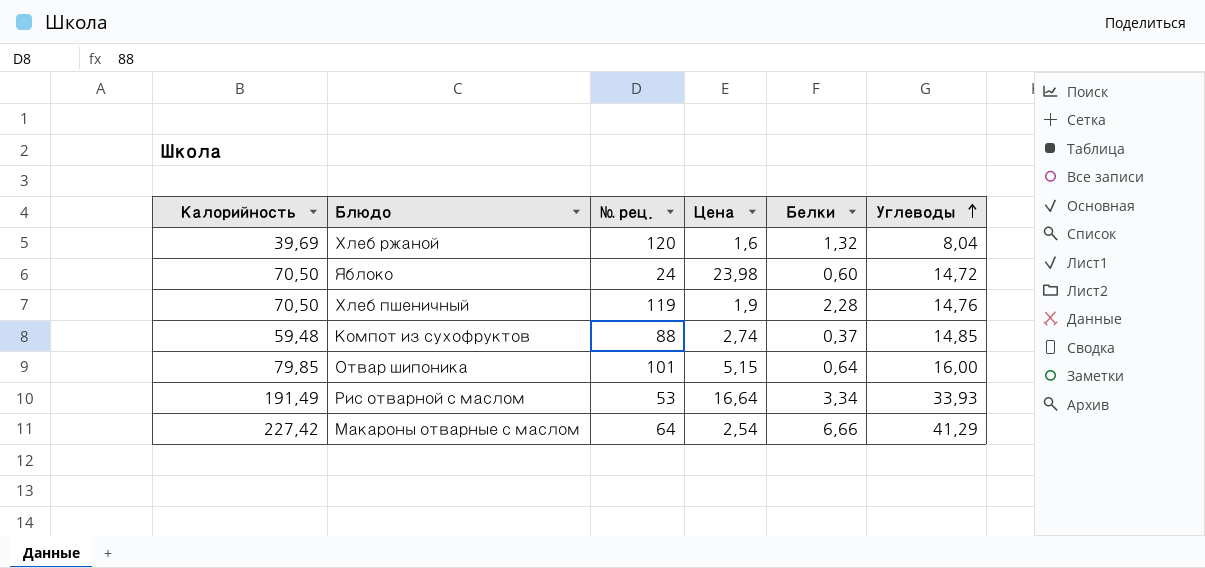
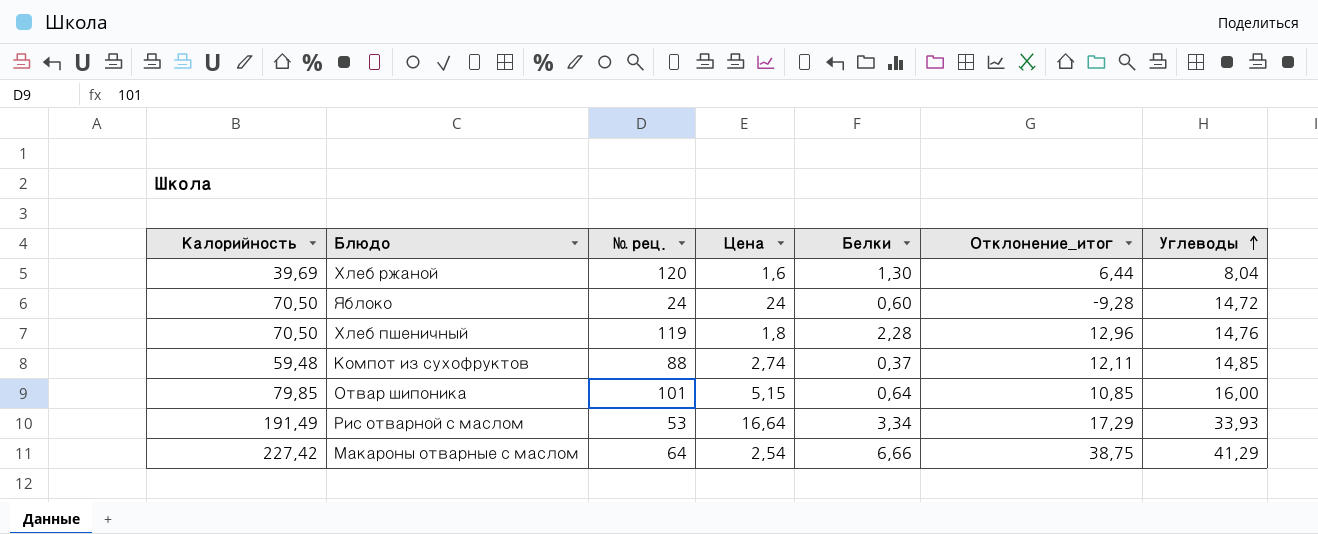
column Отклонение_итог | formula: none -> [Углеводы] - [Цена]
Хлеб ржаной | Белки: 1,32 -> 1,30
Яблоко | Цена: 23,98 -> 24
Хлеб пшеничный | Цена: 1,9 -> 1,8

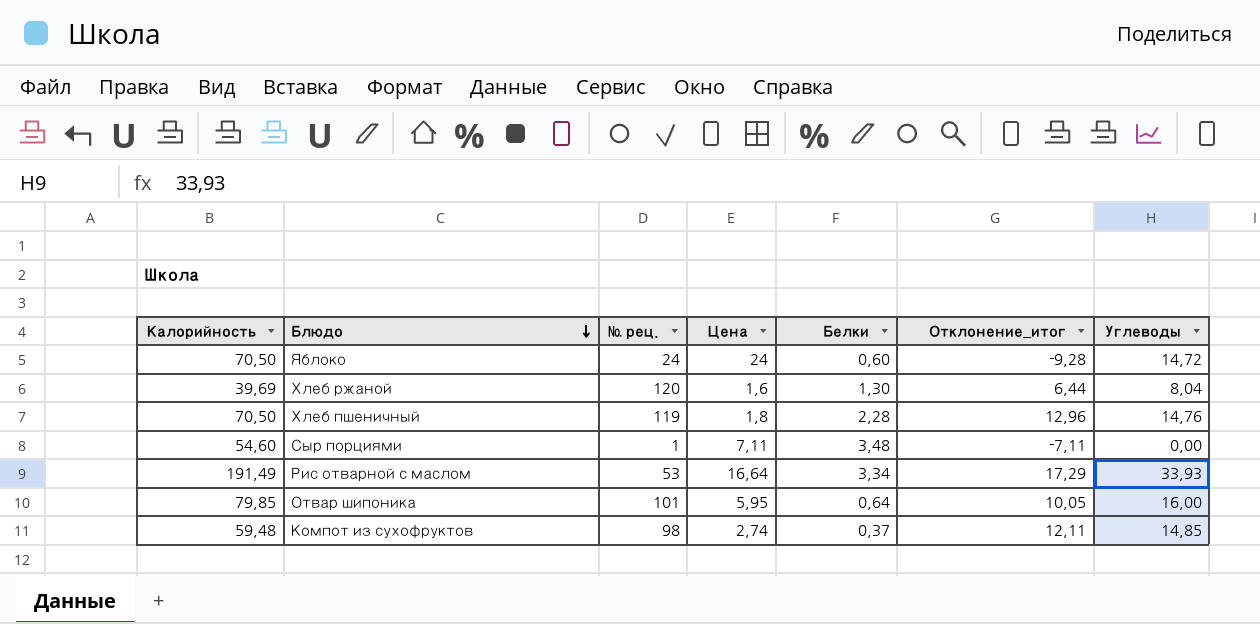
row order: Углеводы ascending -> Блюдо descending
row Макароны отварные с маслом: 227,42 | 64 | 2,54 | 6,66 | 38,75 | 41,29 -> none
row Сыр порциями: none -> 54,60 | 1 | 7,11 | 3,48 | -7,11 | 0,00
Отвар шипоника | Цена: 5,15 -> 5,95
Отвар шипоника | Отклонение_итог: 10,85 -> 10,05
Компот из сухофруктов | № рец.: 88 -> 98

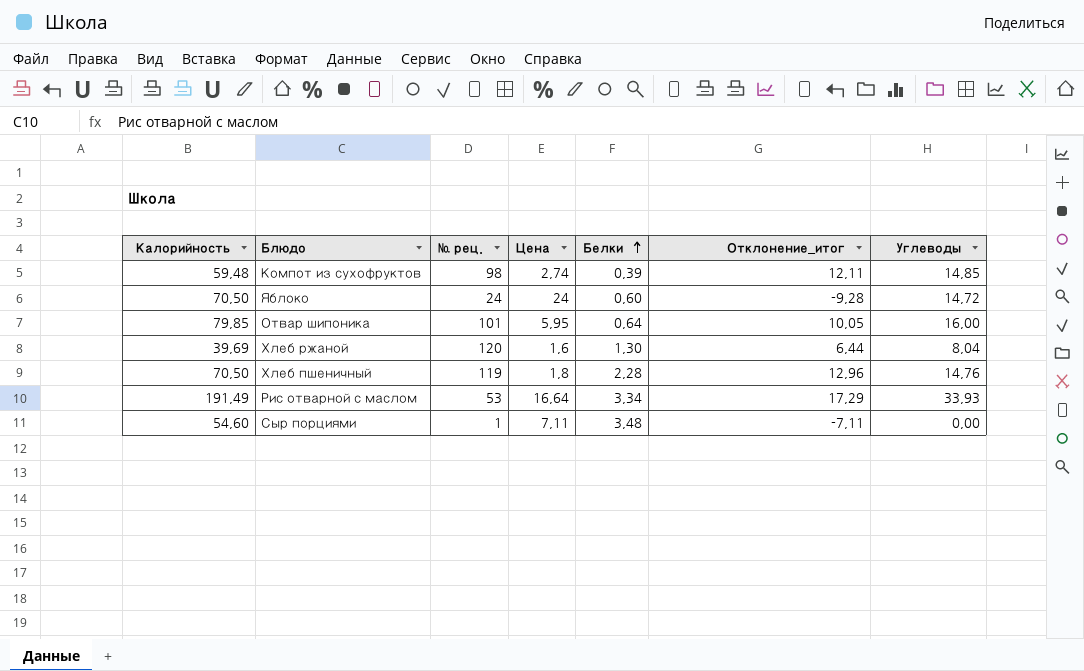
row order: Блюдо descending -> Белки ascending
Компот из сухофруктов | Белки: 0,37 -> 0,39

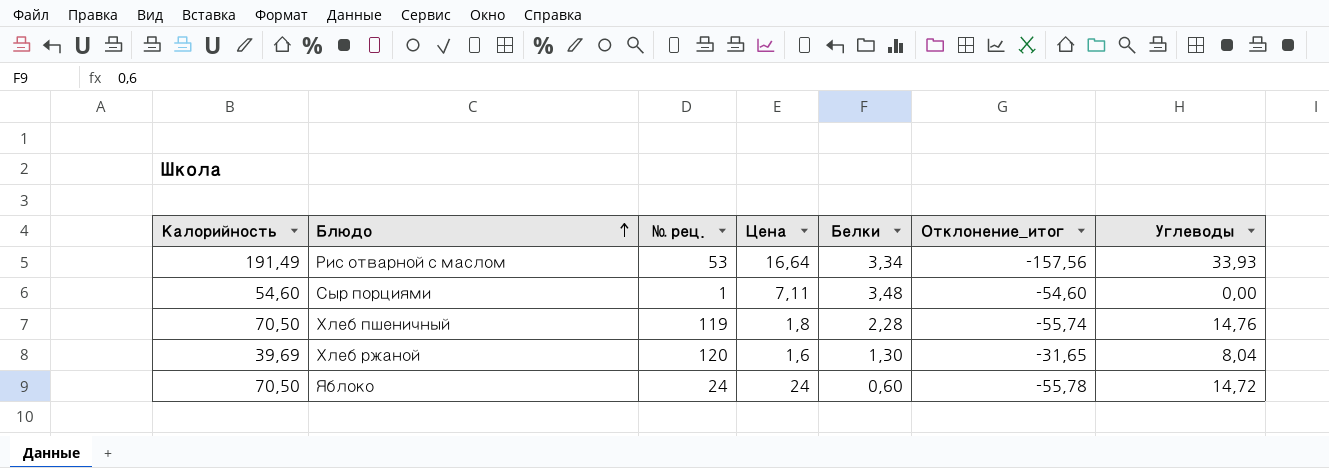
row order: Белки ascending -> Блюдо ascending
column Отклонение_итог | formula: [Углеводы] - [Цена] -> [Углеводы] - [Калорийность]
row Компот из сухофруктов: 59,48 | 98 | 2,74 | 0,39 | 12,11 | 14,85 -> none
row Отвар шипоника: 79,85 | 101 | 5,95 | 0,64 | 10,05 | 16,00 -> none

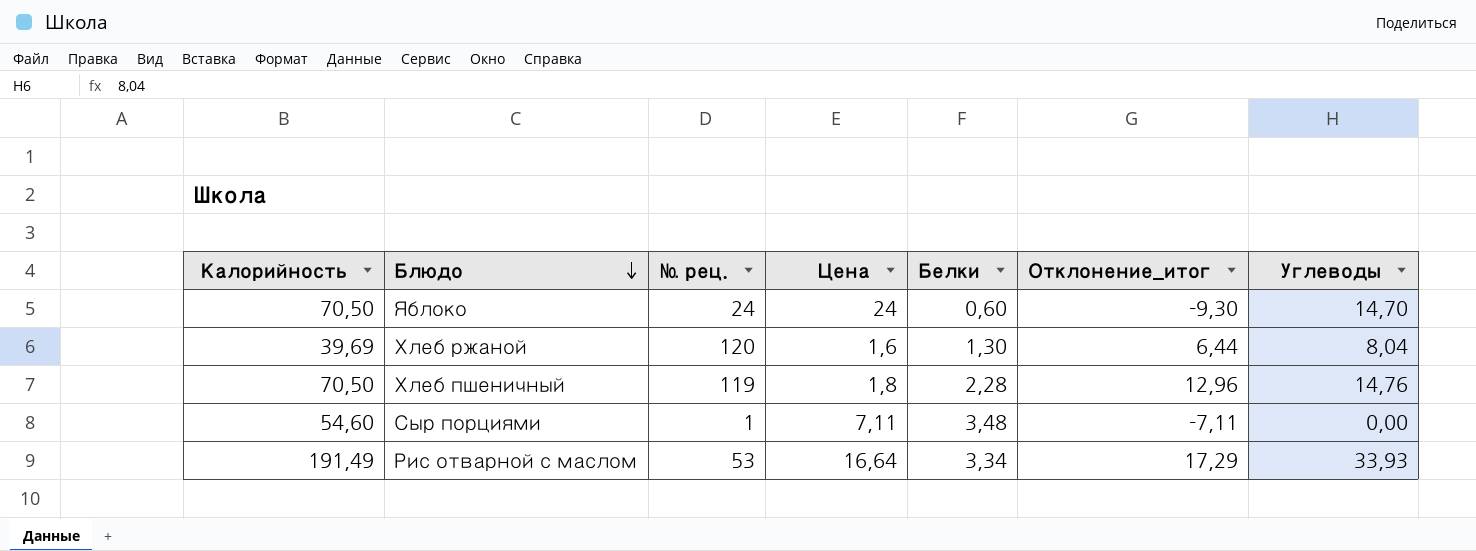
row order: Блюдо ascending -> Блюдо descending
column Отклонение_итог | formula: [Углеводы] - [Калорийность] -> [Углеводы] - [Цена]
Яблоко | Углеводы: 14,72 -> 14,70

